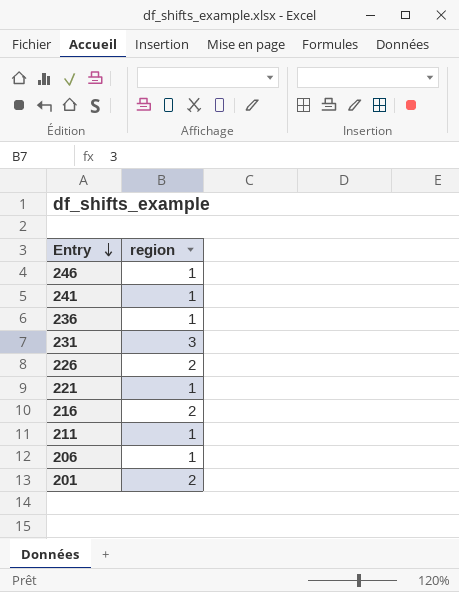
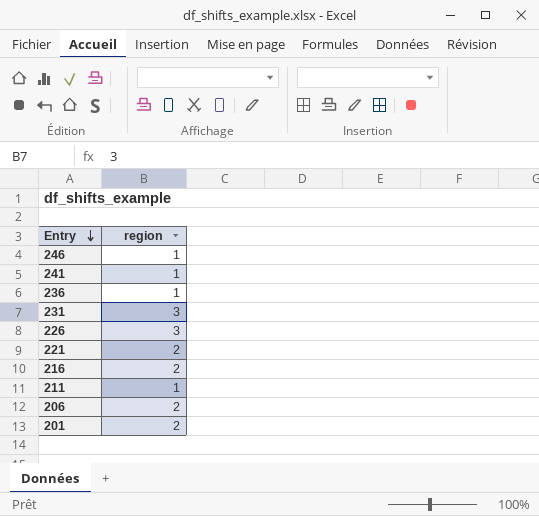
226 | region: 2 -> 3
221 | region: 1 -> 2
206 | region: 1 -> 2

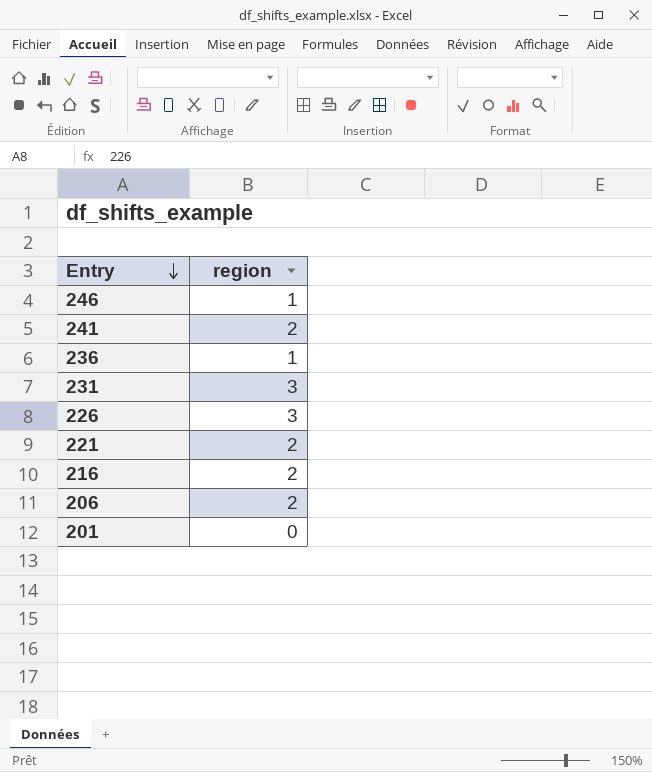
row 211: 1 -> none
241 | region: 1 -> 2
201 | region: 2 -> 0

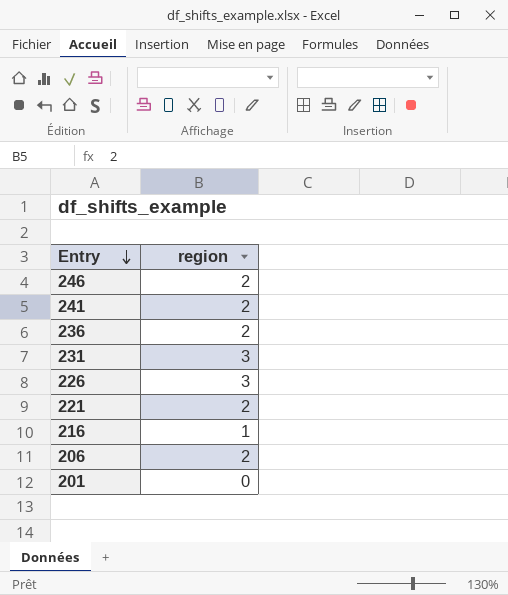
246 | region: 1 -> 2
236 | region: 1 -> 2
216 | region: 2 -> 1

